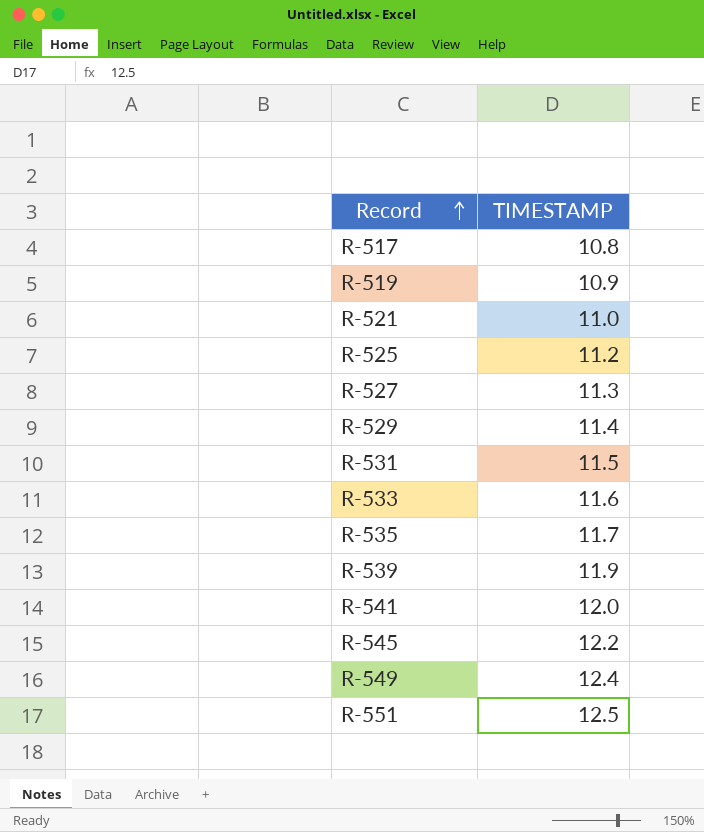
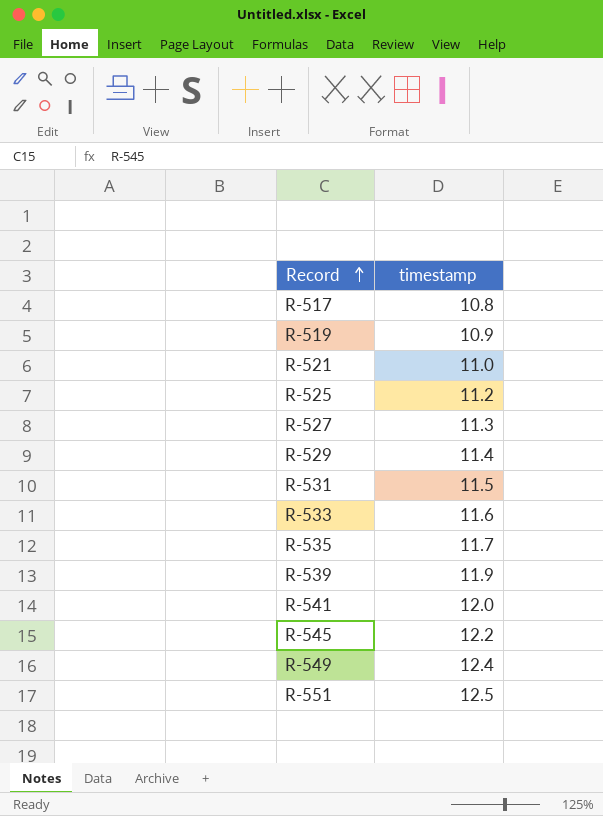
column name: TIMESTAMP -> timestamp

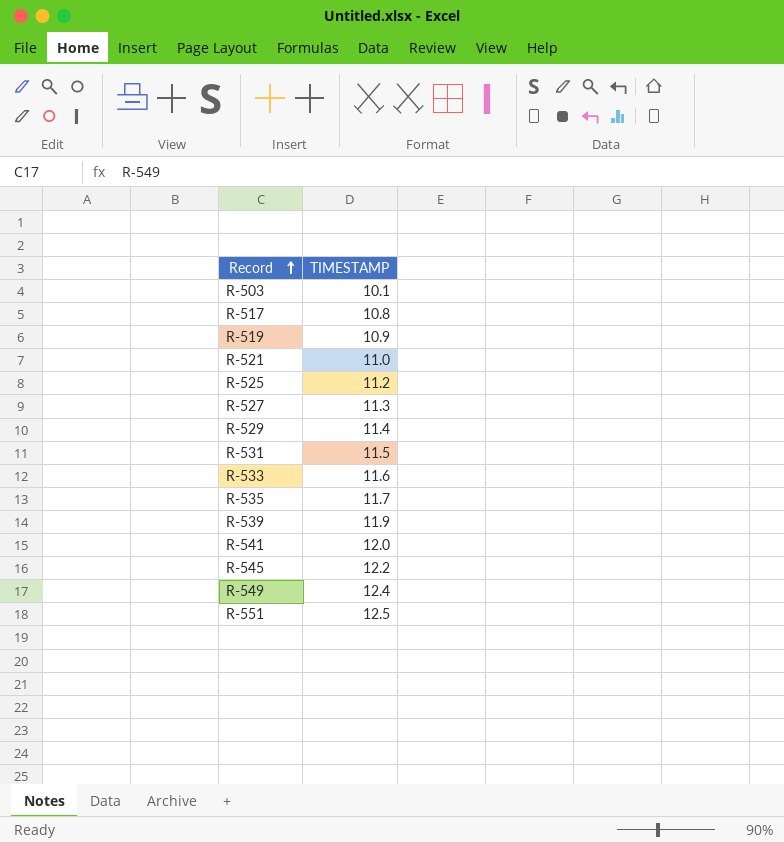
column name: timestamp -> TIMESTAMP
row R-503: none -> 10.1

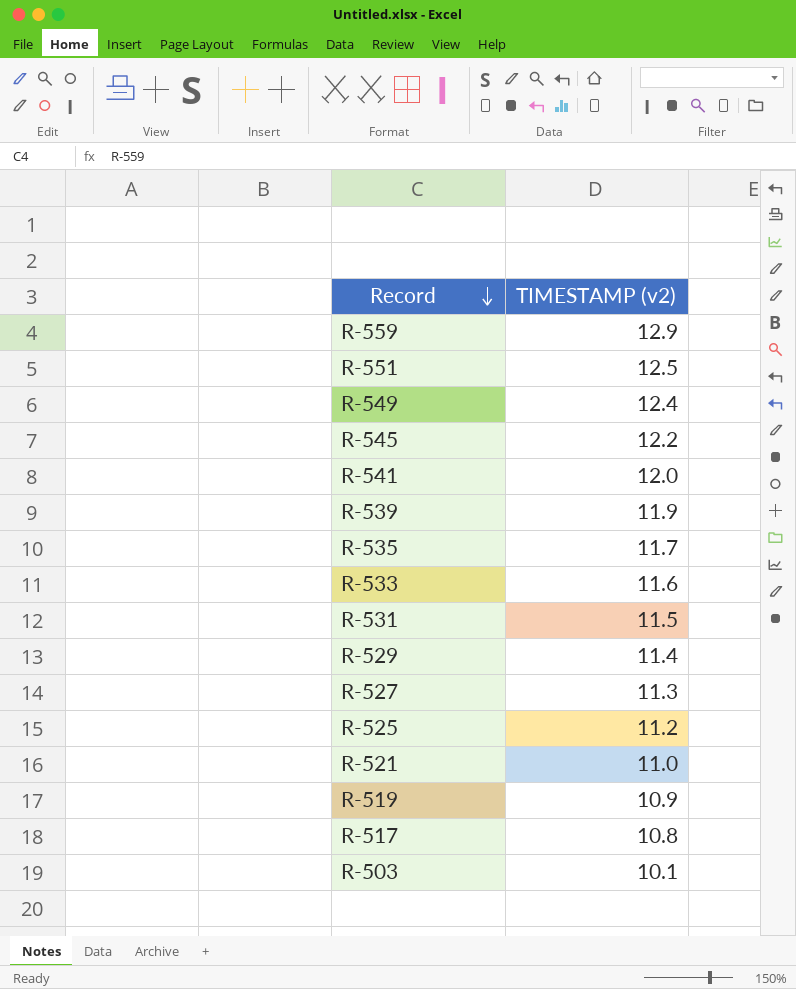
row order: Record ascending -> Record descending
column name: TIMESTAMP -> TIMESTAMP (v2)
row R-559: none -> 12.9

